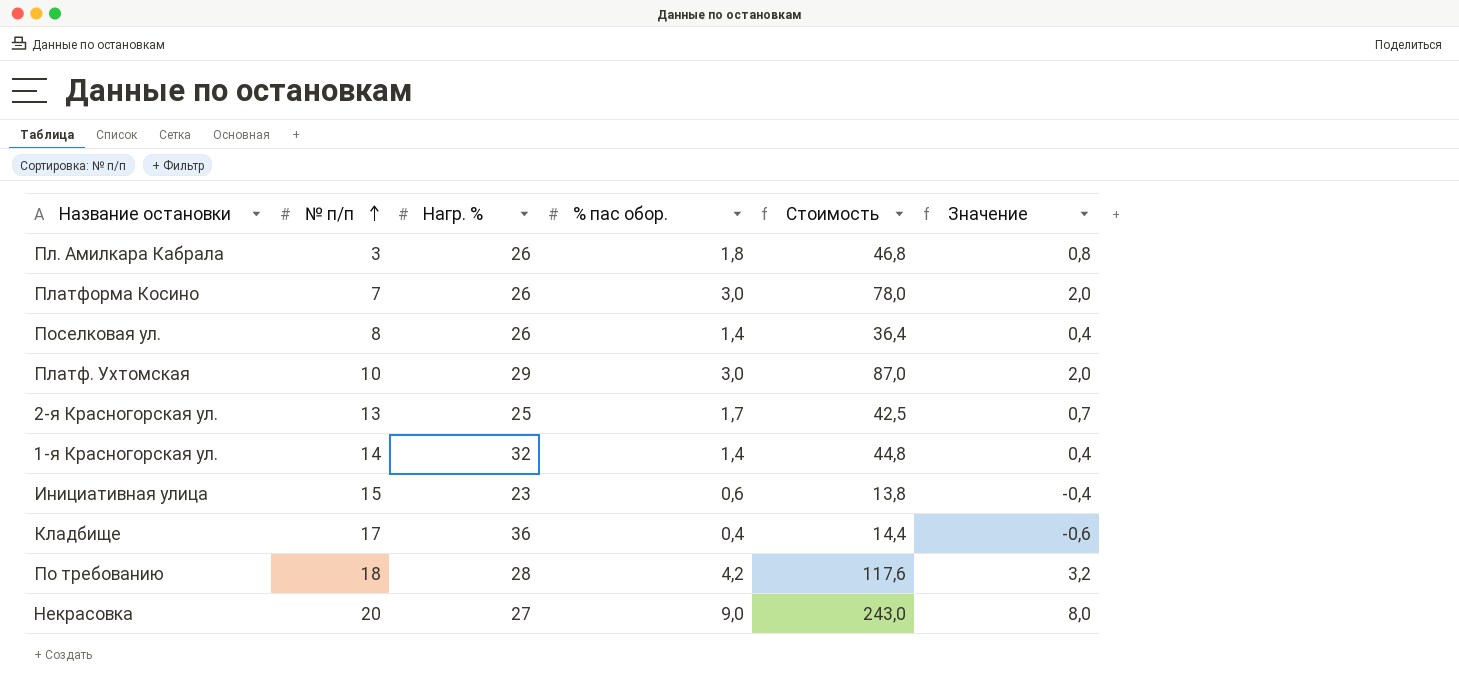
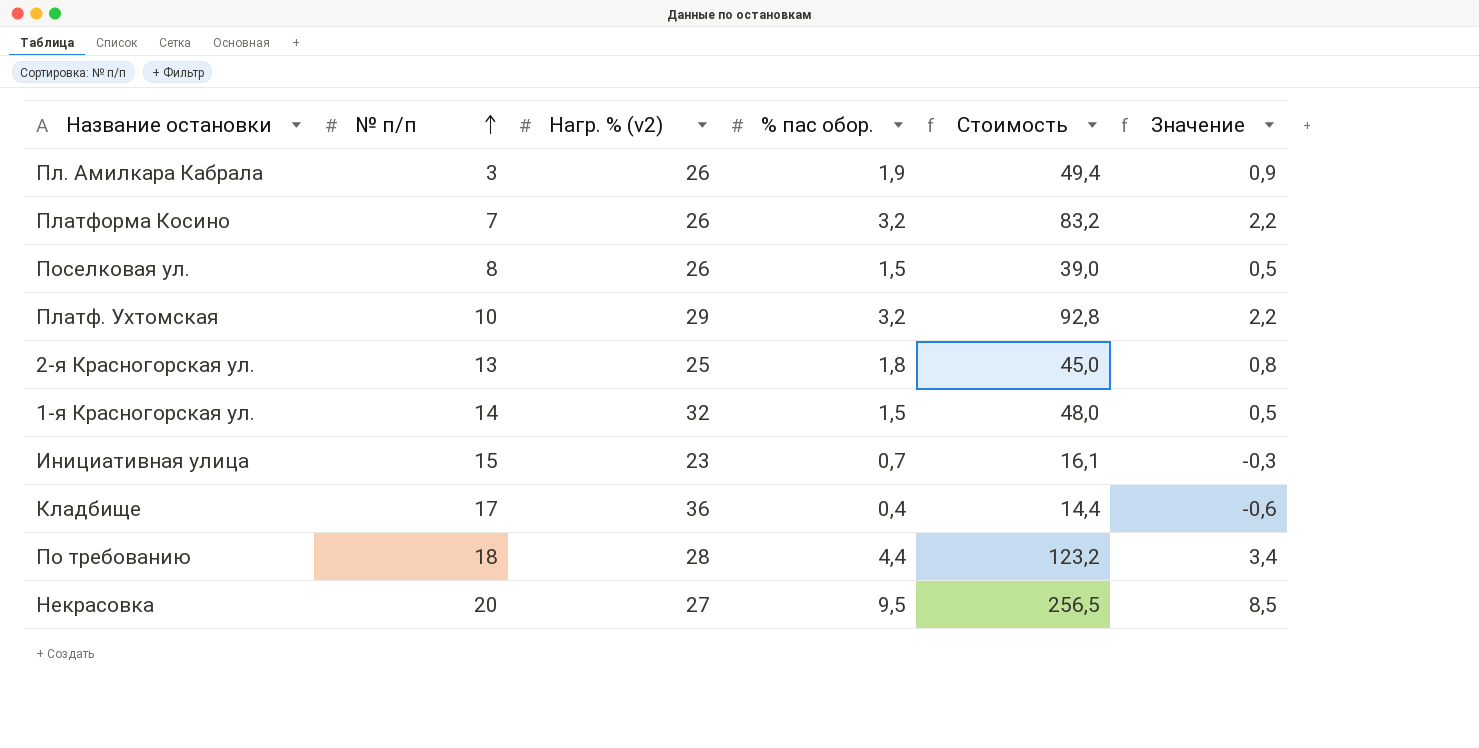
column name: Нагр. % -> Нагр. % (v2)
Пл. Амилкара Кабрала | % пас обор.: 1,8 -> 1,9
Пл. Амилкара Кабрала | Стоимость: 46,8 -> 49,4
Пл. Амилкара Кабрала | Значение: 0,8 -> 0,9
Платформа Косино | % пас обор.: 3,0 -> 3,2
Платформа Косино | Стоимость: 78,0 -> 83,2
Платформа Косино | Значение: 2,0 -> 2,2
Поселковая ул. | % пас обор.: 1,4 -> 1,5
Поселковая ул. | Стоимость: 36,4 -> 39,0
Поселковая ул. | Значение: 0,4 -> 0,5
Платф. Ухтомская | % пас обор.: 3,0 -> 3,2
Платф. Ухтомская | Стоимость: 87,0 -> 92,8
Платф. Ухтомская | Значение: 2,0 -> 2,2
2-я Красногорская ул. | % пас обор.: 1,7 -> 1,8
2-я Красногорская ул. | Стоимость: 42,5 -> 45,0
2-я Красногорская ул. | Значение: 0,7 -> 0,8
1-я Красногорская ул. | % пас обор.: 1,4 -> 1,5
1-я Красногорская ул. | Стоимость: 44,8 -> 48,0
1-я Красногорская ул. | Значение: 0,4 -> 0,5
Инициативная улица | % пас обор.: 0,6 -> 0,7
Инициативная улица | Стоимость: 13,8 -> 16,1
Инициативная улица | Значение: -0,4 -> -0,3
По требованию | % пас обор.: 4,2 -> 4,4
По требованию | Стоимость: 117,6 -> 123,2
По требованию | Значение: 3,2 -> 3,4
Некрасовка | % пас обор.: 9,0 -> 9,5
Некрасовка | Стоимость: 243,0 -> 256,5
Некрасовка | Значение: 8,0 -> 8,5

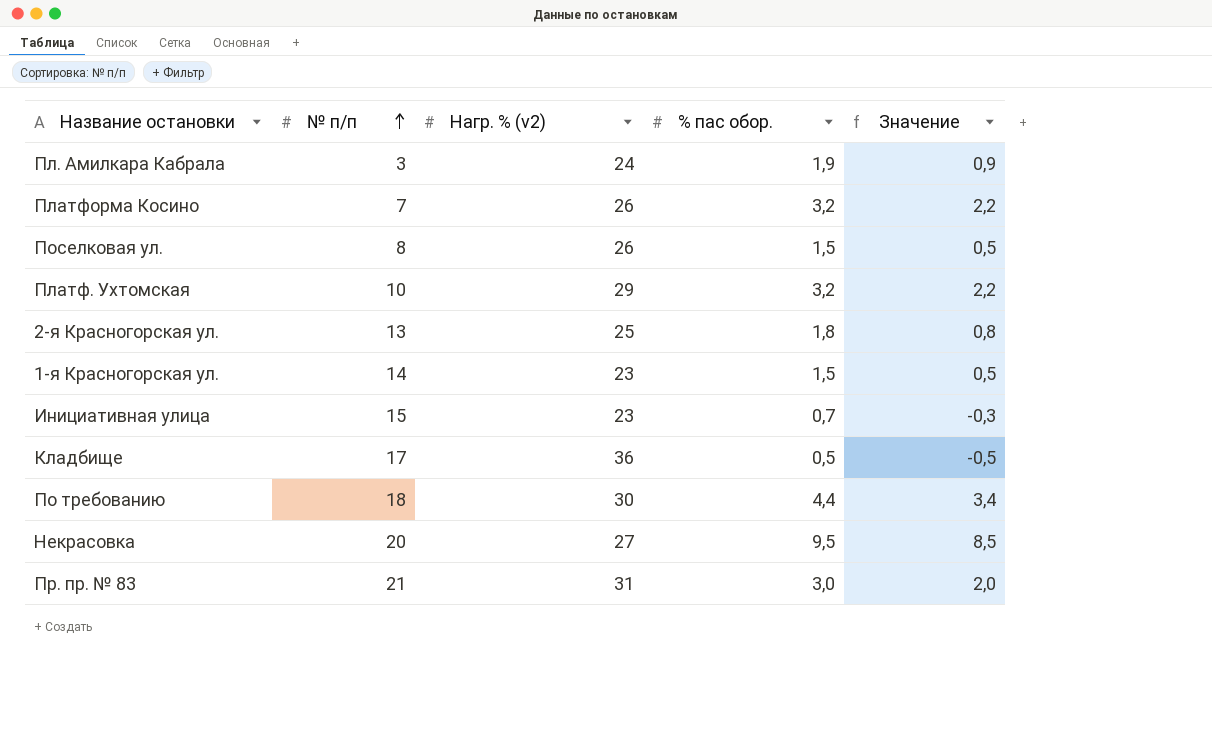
column Стоимость | formula: [Нагр. % (v2)] * [% пас обор.] -> none
Пл. Амилкара Кабрала | Нагр. % (v2): 26 -> 24
1-я Красногорская ул. | Нагр. % (v2): 32 -> 23
Кладбище | % пас обор.: 0,4 -> 0,5
Кладбище | Значение: -0,6 -> -0,5
По требованию | Нагр. % (v2): 28 -> 30
row Пр. пр. № 83: none -> 21 | 31 | 3,0 | 2,0

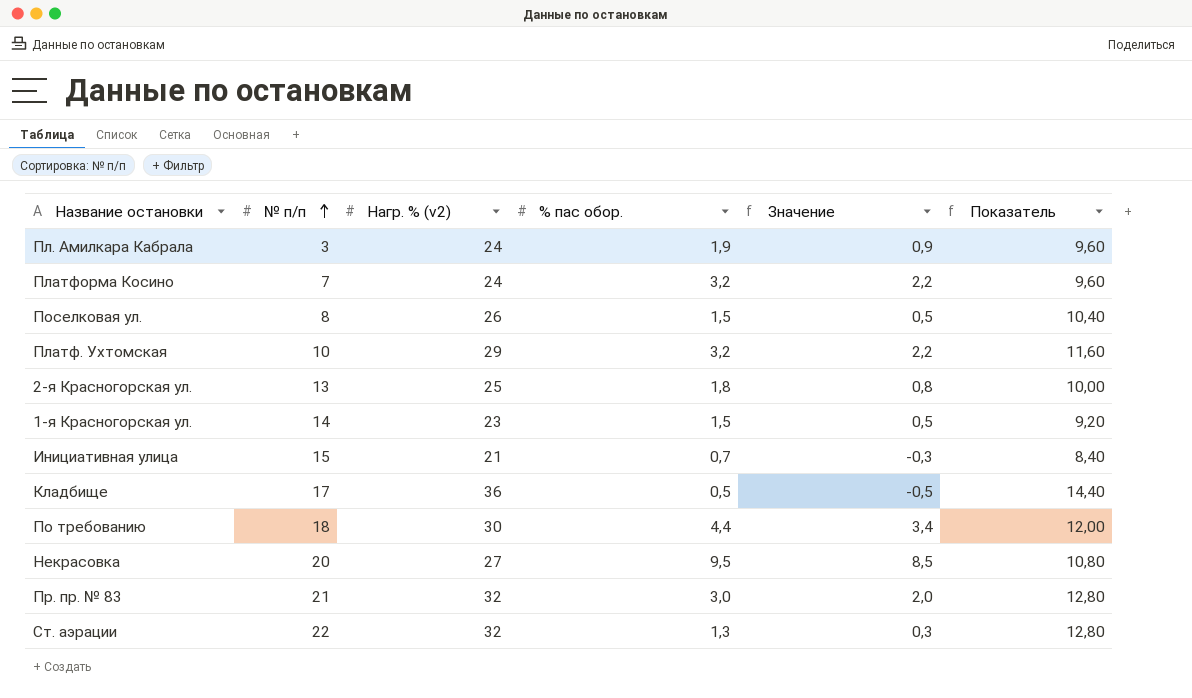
column Показатель | formula: none -> [Нагр. % (v2)] * 0,4
Платформа Косино | Нагр. % (v2): 26 -> 24
Инициативная улица | Нагр. % (v2): 23 -> 21
Пр. пр. № 83 | Нагр. % (v2): 31 -> 32
row Ст. аэрации: none -> 22 | 32 | 1,3 | 0,3 | 12,80

